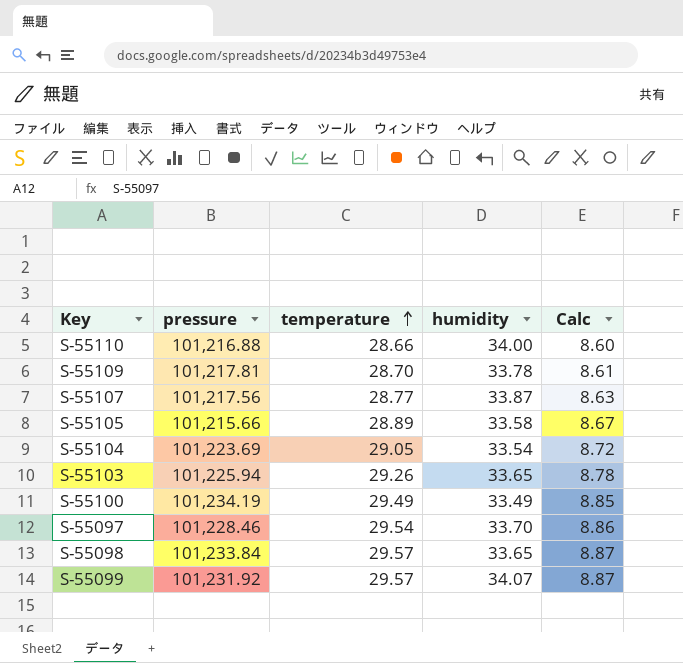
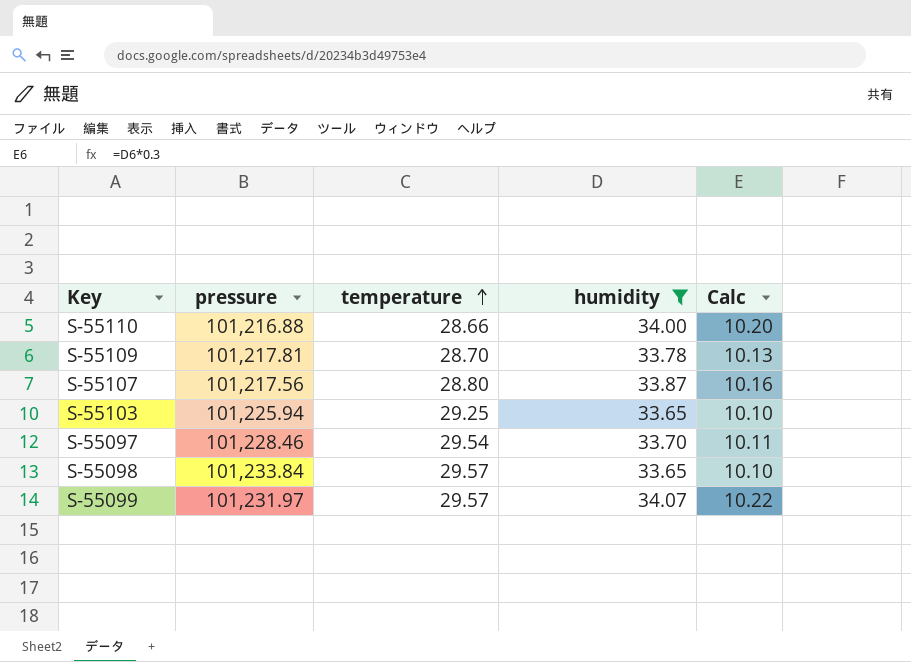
filter: none -> humidity >= 33.65
column Calc | formula: [temperature] * 0.3 -> [humidity] * 0.3
S-55107 | temperature: 28.77 -> 28.80
S-55103 | temperature: 29.26 -> 29.25
S-55099 | pressure: 101,231.92 -> 101,231.97

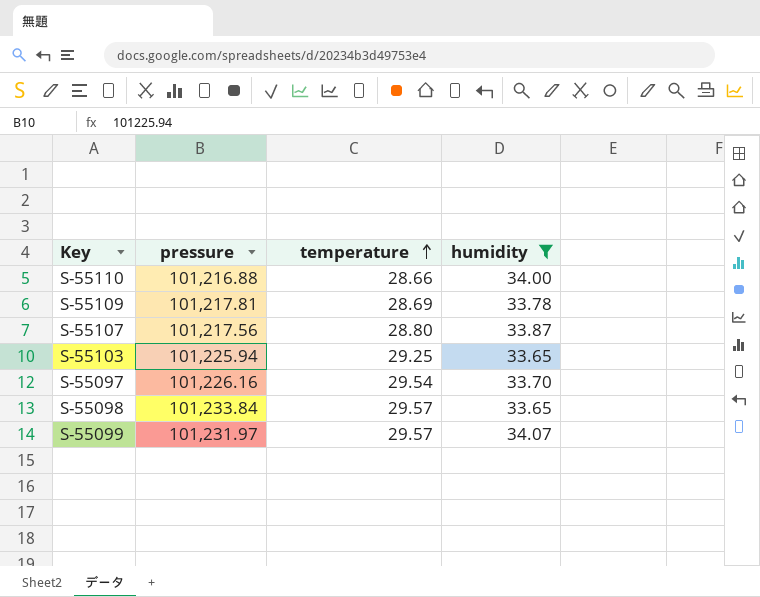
column Calc | formula: [humidity] * 0.3 -> none
S-55109 | temperature: 28.70 -> 28.69
S-55097 | pressure: 101,228.46 -> 101,226.16

